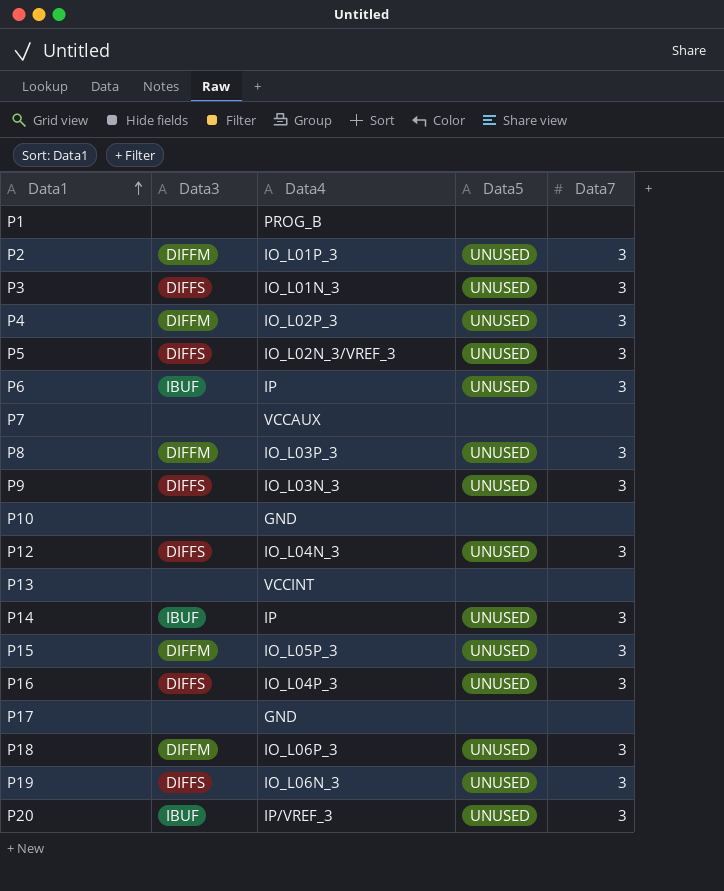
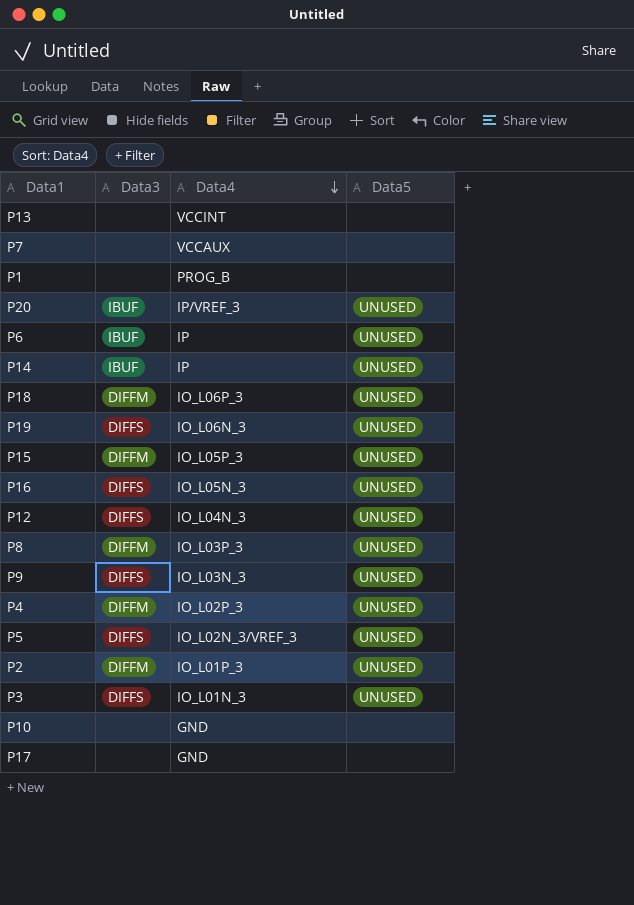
row order: Data1 ascending -> Data4 descending
column Data7 | position: 5 -> none
P16 | Data4: IO_L04P_3 -> IO_L05N_3

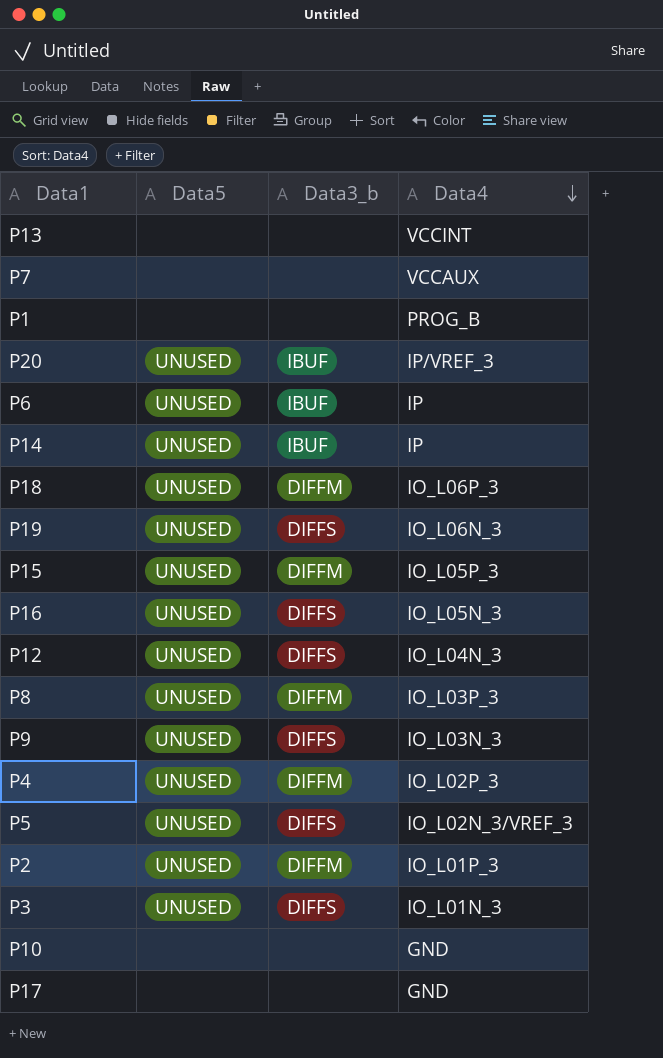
column Data5 | position: 4 -> 2
column name: Data3 -> Data3_b

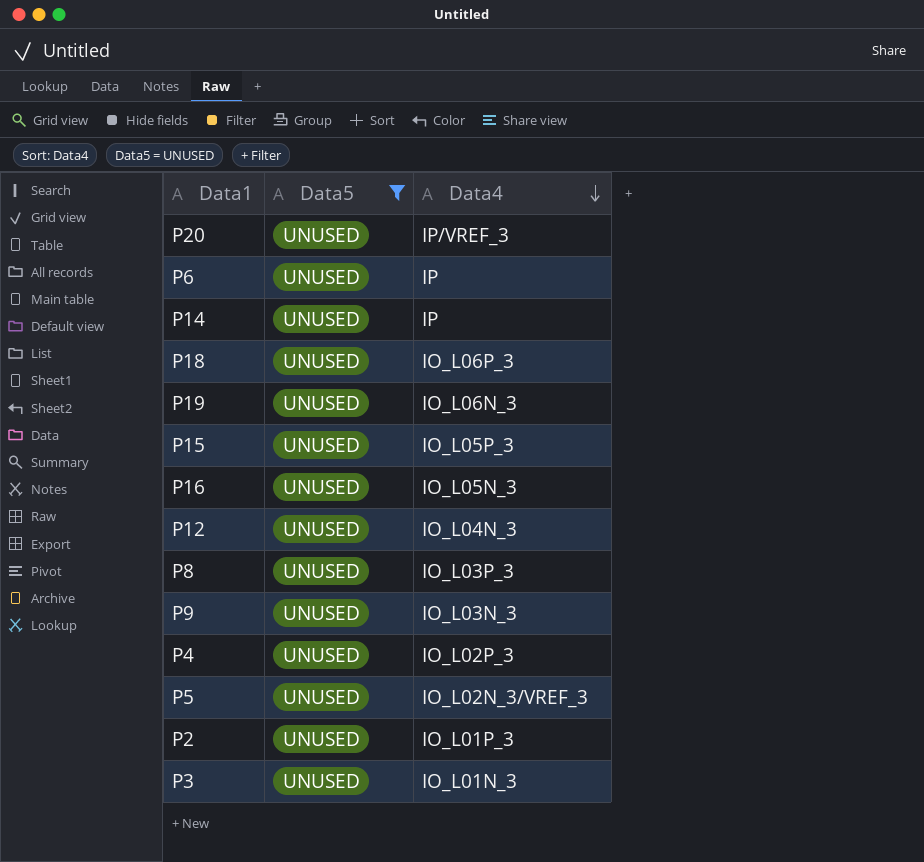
filter: none -> Data5 = UNUSED
column Data3_b | position: 3 -> none

